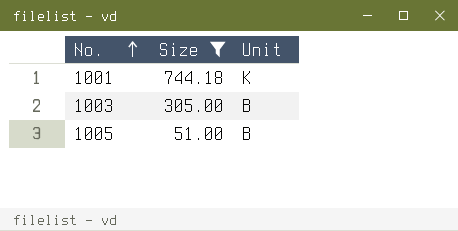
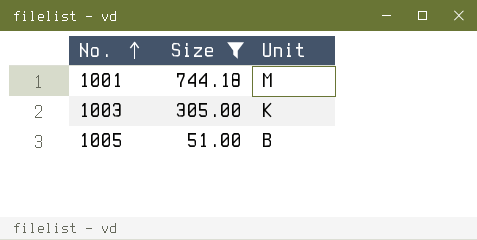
1001 | Unit: K -> M
1003 | Unit: B -> K

